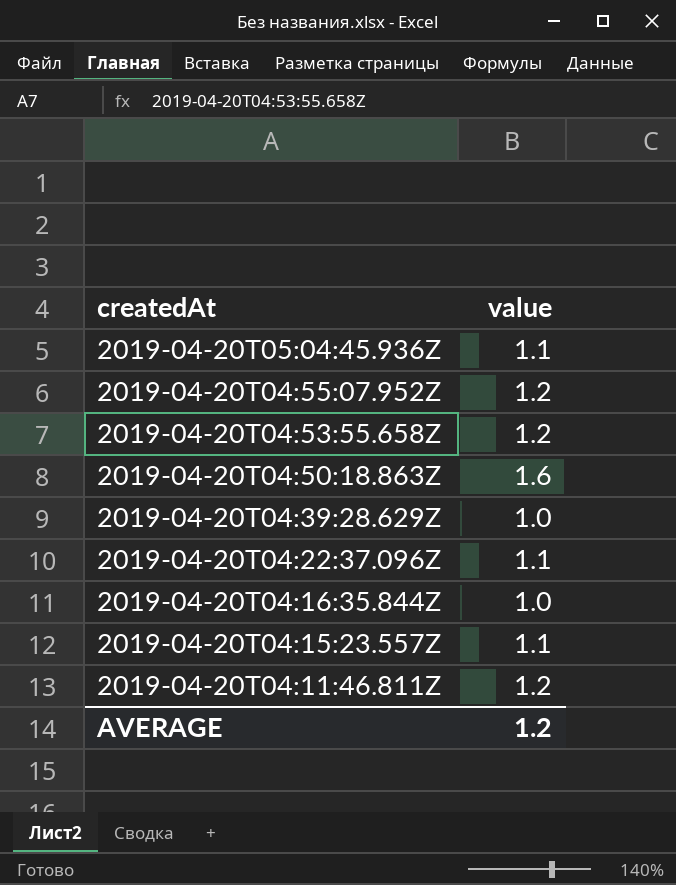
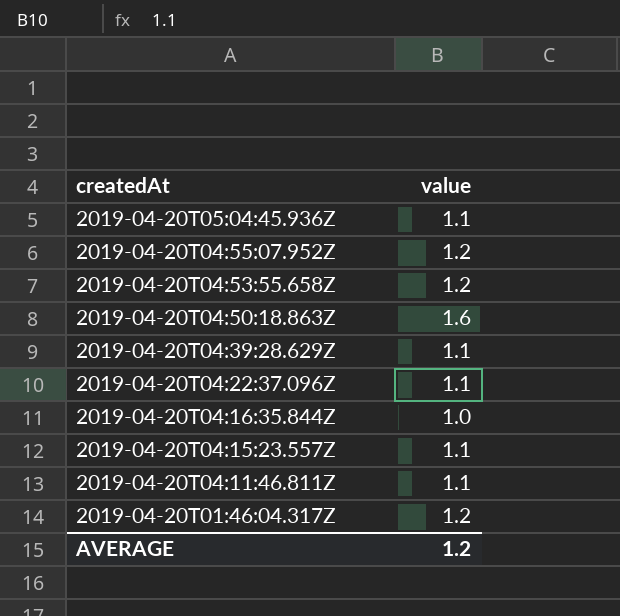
2019-04-20T04:39:28.629Z | value: 1.0 -> 1.1
2019-04-20T04:11:46.811Z | value: 1.2 -> 1.1
row 2019-04-20T01:46:04.317Z: none -> 1.2

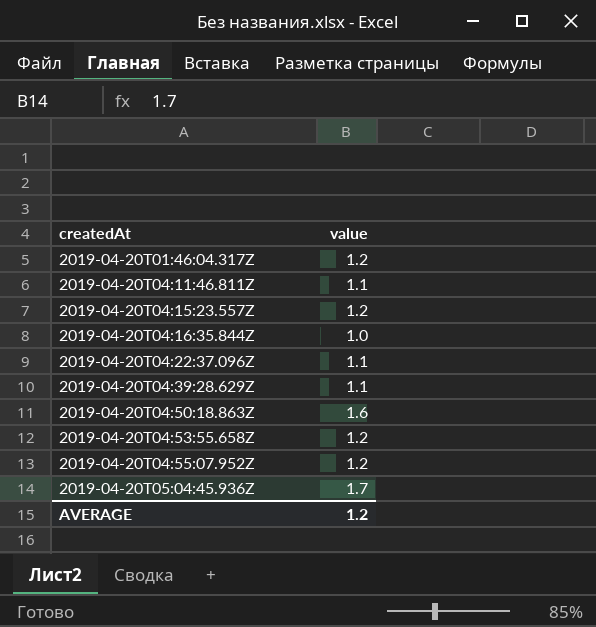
row order: createdAt descending -> createdAt ascending
2019-04-20T04:15:23.557Z | value: 1.1 -> 1.2
2019-04-20T05:04:45.936Z | value: 1.1 -> 1.7

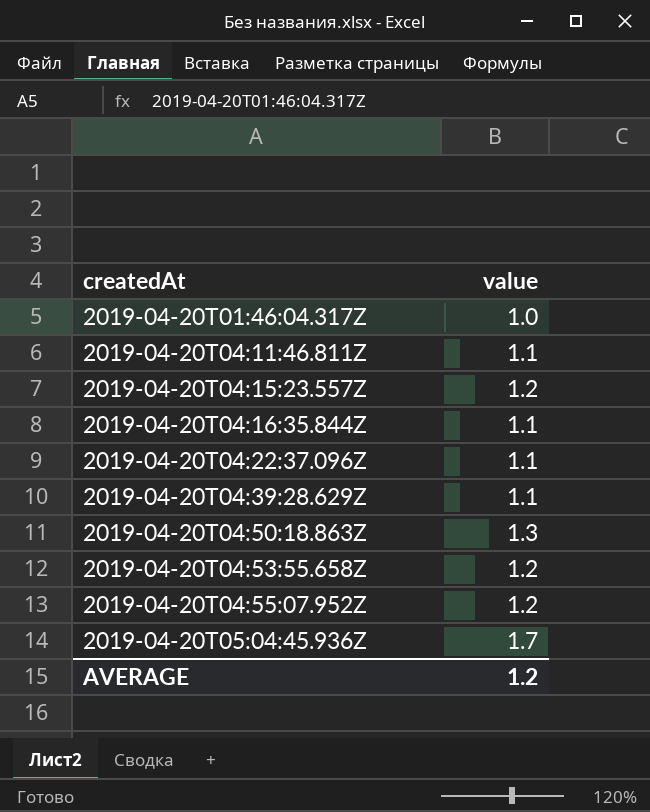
2019-04-20T01:46:04.317Z | value: 1.2 -> 1.0
2019-04-20T04:16:35.844Z | value: 1.0 -> 1.1
2019-04-20T04:50:18.863Z | value: 1.6 -> 1.3

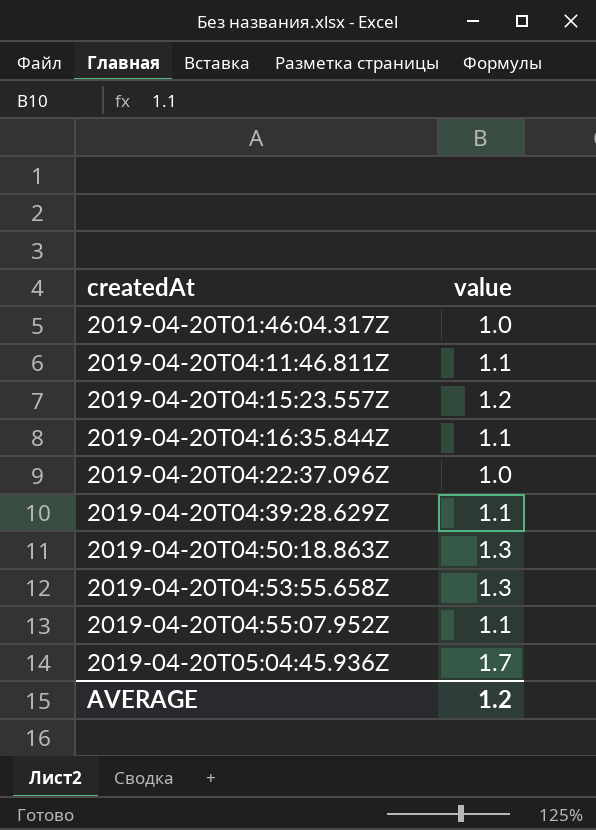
2019-04-20T04:22:37.096Z | value: 1.1 -> 1.0
2019-04-20T04:53:55.658Z | value: 1.2 -> 1.3
2019-04-20T04:55:07.952Z | value: 1.2 -> 1.1

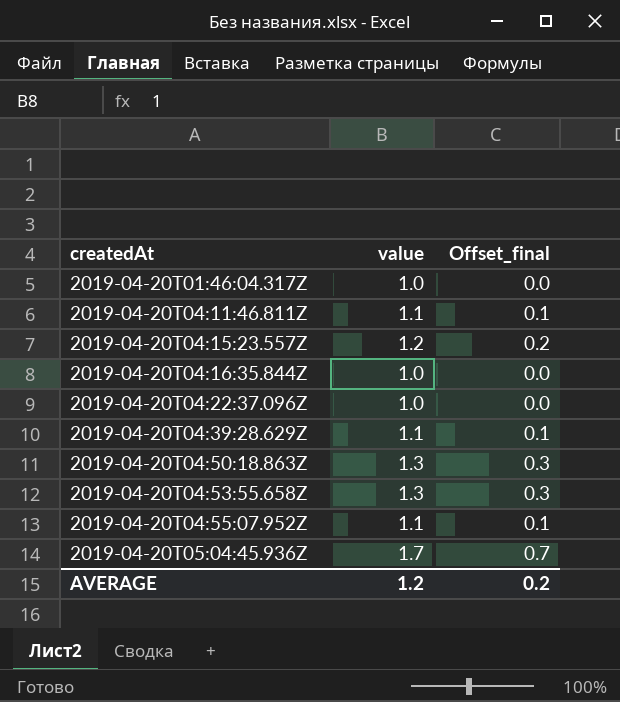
column Offset_final | formula: none -> [value] - 1
2019-04-20T04:16:35.844Z | value: 1.1 -> 1.0

